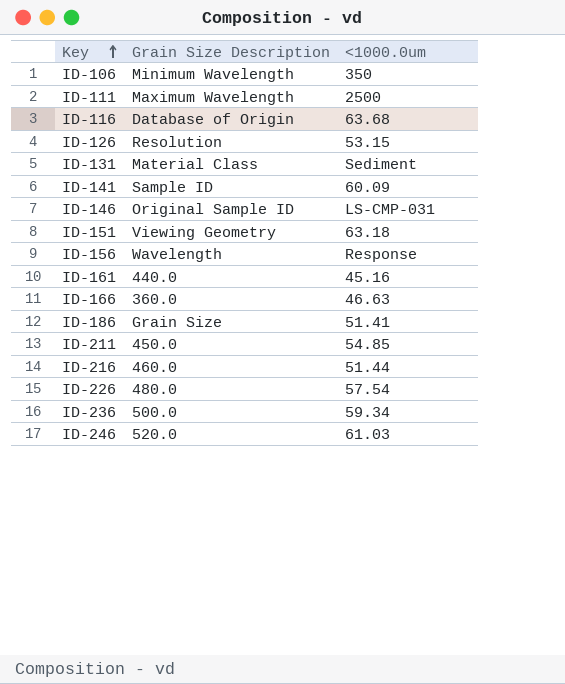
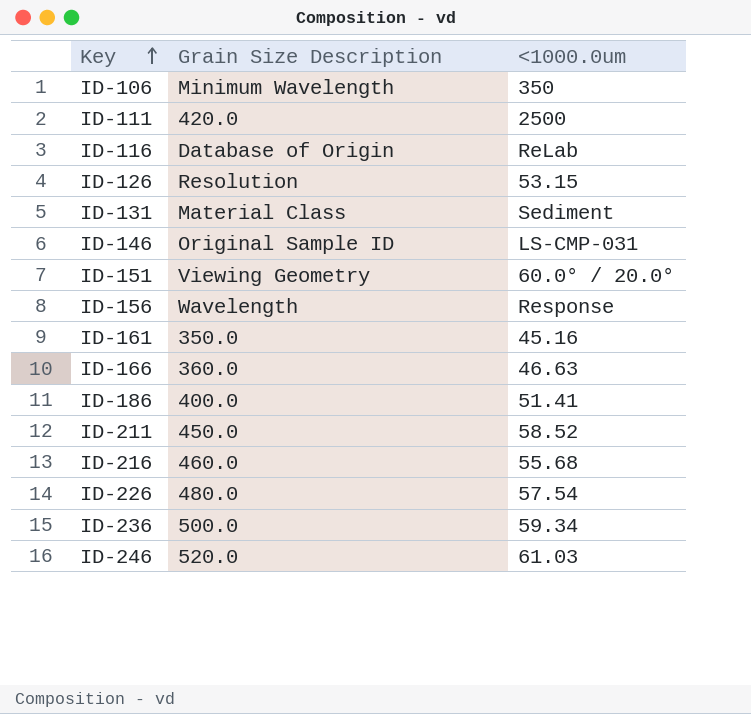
row ID-141: Sample ID | 60.09 -> none
ID-111 | Grain Size Description: Maximum Wavelength -> 420.0
ID-116 | <1000.0um: 63.68 -> ReLab
ID-151 | <1000.0um: 63.18 -> 60.0° / 20.0°
ID-161 | Grain Size Description: 440.0 -> 350.0
ID-186 | Grain Size Description: Grain Size -> 400.0
ID-211 | <1000.0um: 54.85 -> 58.52
ID-216 | <1000.0um: 51.44 -> 55.68

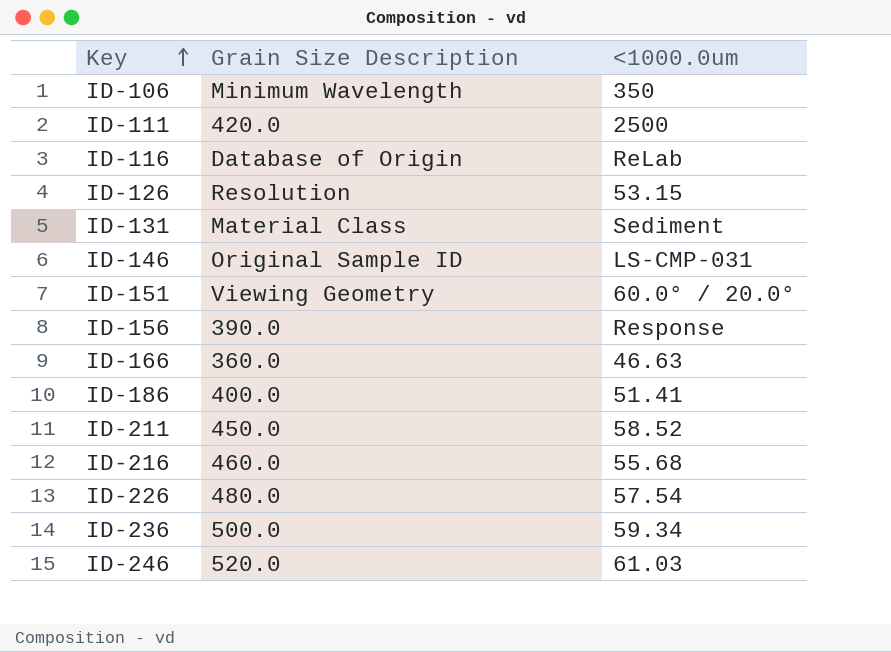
row ID-161: 350.0 | 45.16 -> none
ID-156 | Grain Size Description: Wavelength -> 390.0

